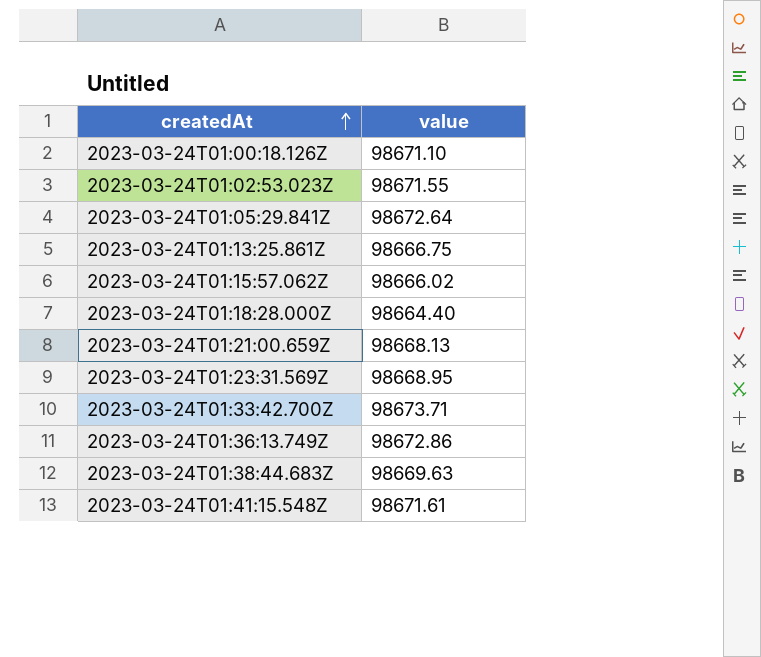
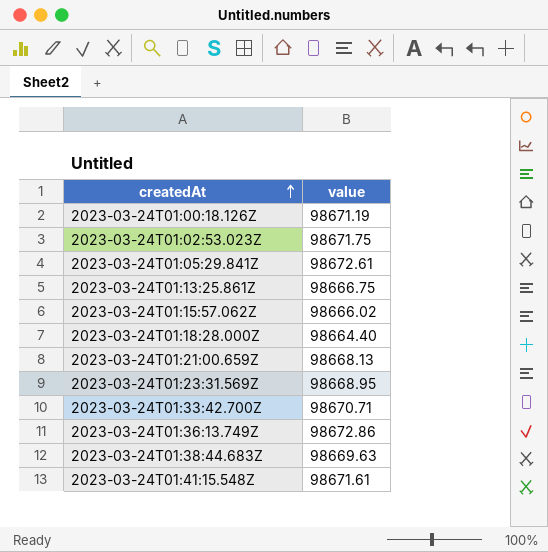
2023-03-24T01:00:18.126Z | value: 98671.10 -> 98671.19
2023-03-24T01:02:53.023Z | value: 98671.55 -> 98671.75
2023-03-24T01:05:29.841Z | value: 98672.64 -> 98672.61
2023-03-24T01:33:42.700Z | value: 98673.71 -> 98670.71

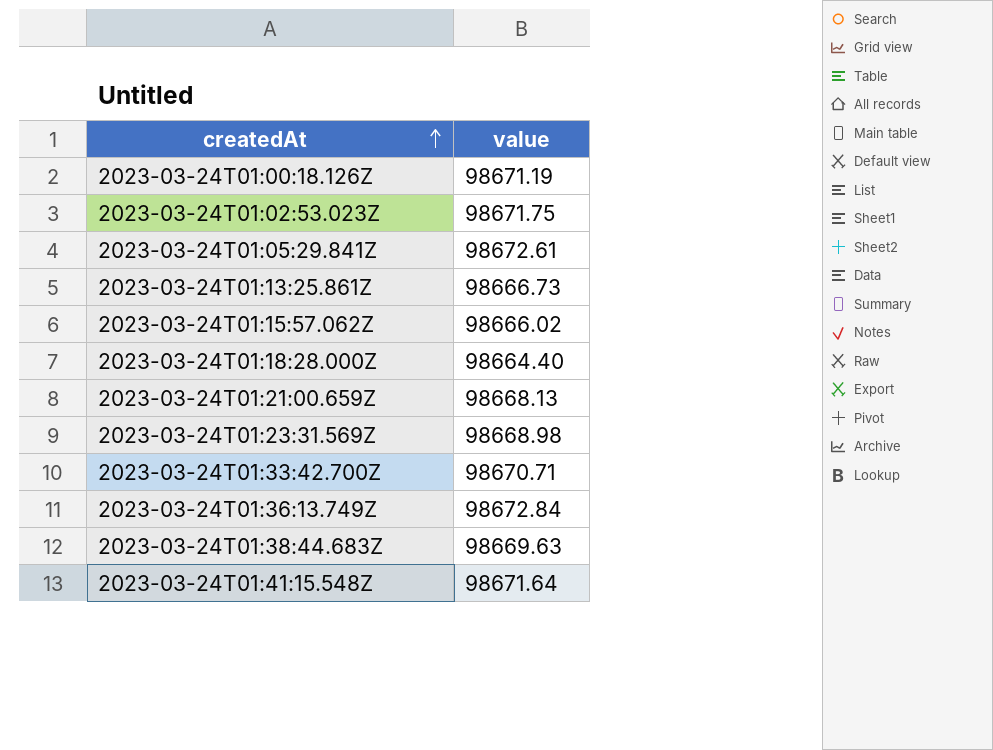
2023-03-24T01:13:25.861Z | value: 98666.75 -> 98666.73
2023-03-24T01:23:31.569Z | value: 98668.95 -> 98668.98
2023-03-24T01:36:13.749Z | value: 98672.86 -> 98672.84
2023-03-24T01:41:15.548Z | value: 98671.61 -> 98671.64

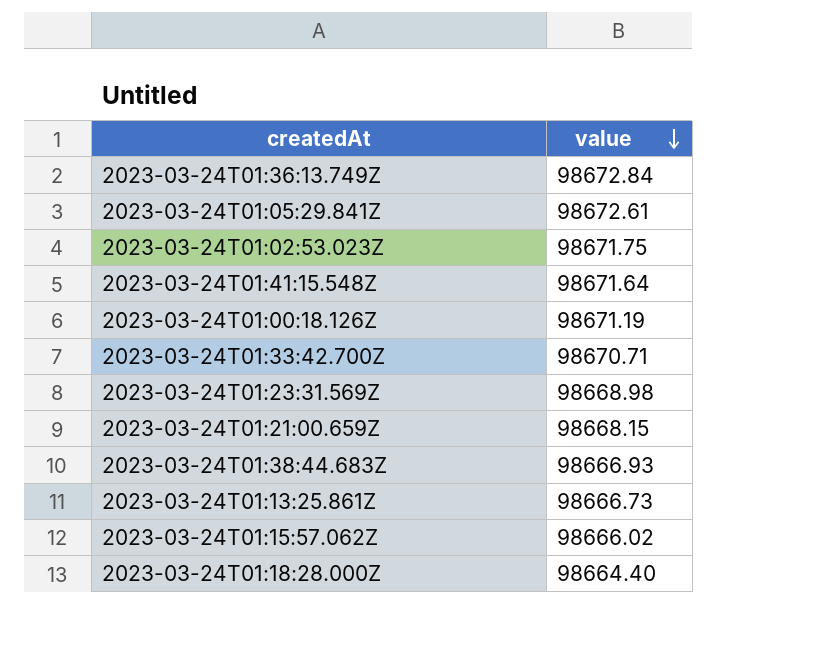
row order: createdAt ascending -> value descending
2023-03-24T01:21:00.659Z | value: 98668.13 -> 98668.15
2023-03-24T01:38:44.683Z | value: 98669.63 -> 98666.93

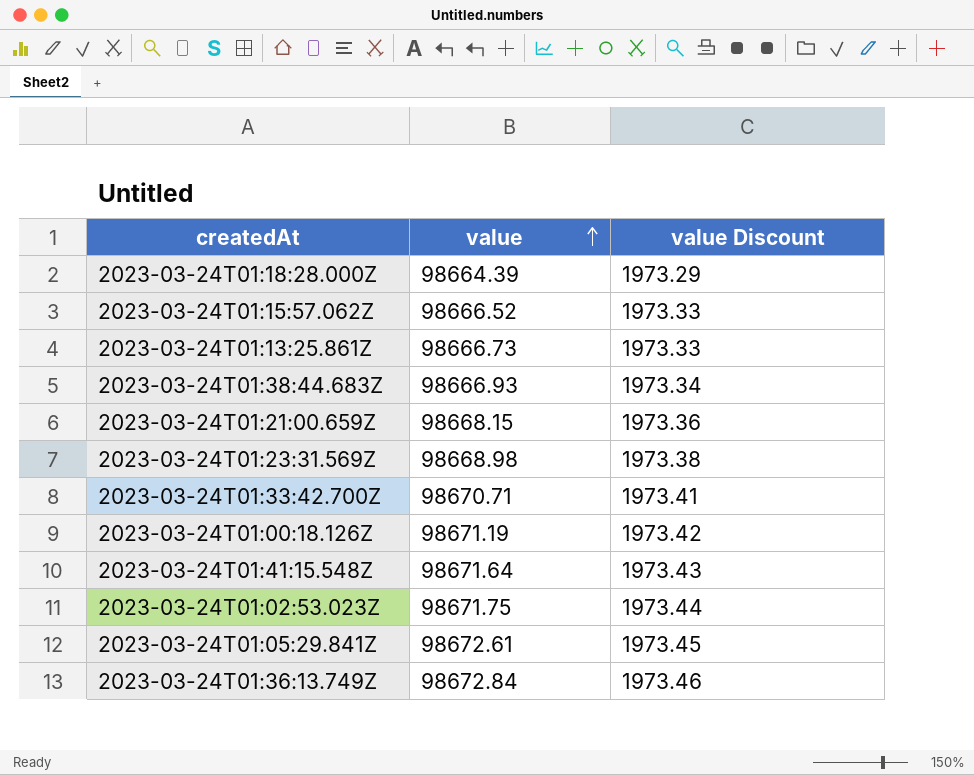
row order: value descending -> value ascending
column value Discount | formula: none -> [value] * 0.02
2023-03-24T01:18:28.000Z | value: 98664.40 -> 98664.39
2023-03-24T01:15:57.062Z | value: 98666.02 -> 98666.52

